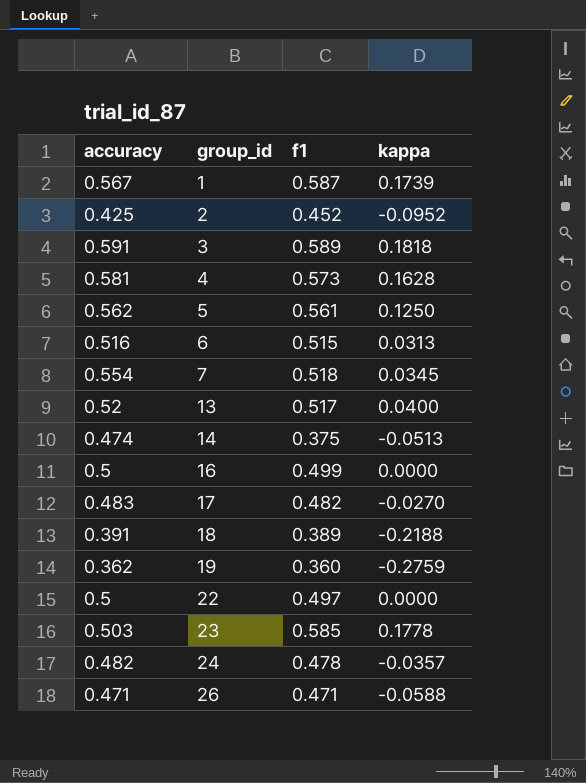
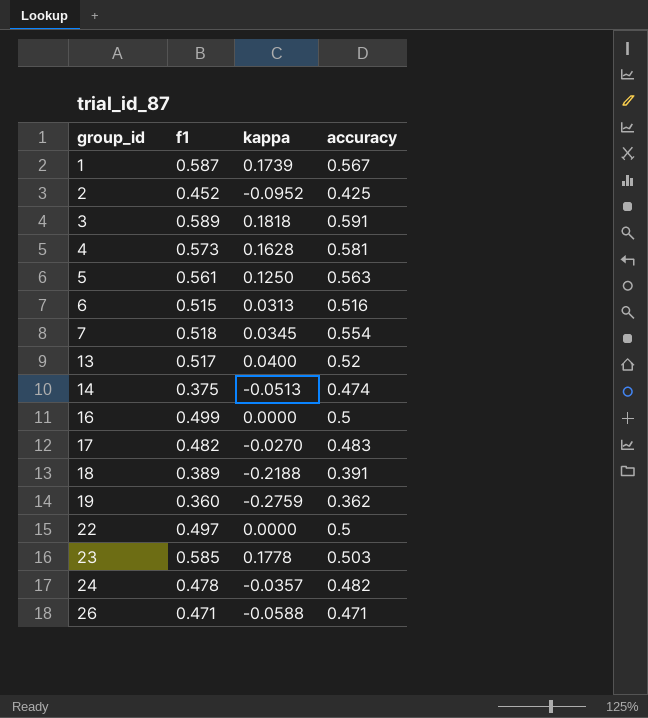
column accuracy | position: 1 -> 4
5 | accuracy: 0.562 -> 0.563

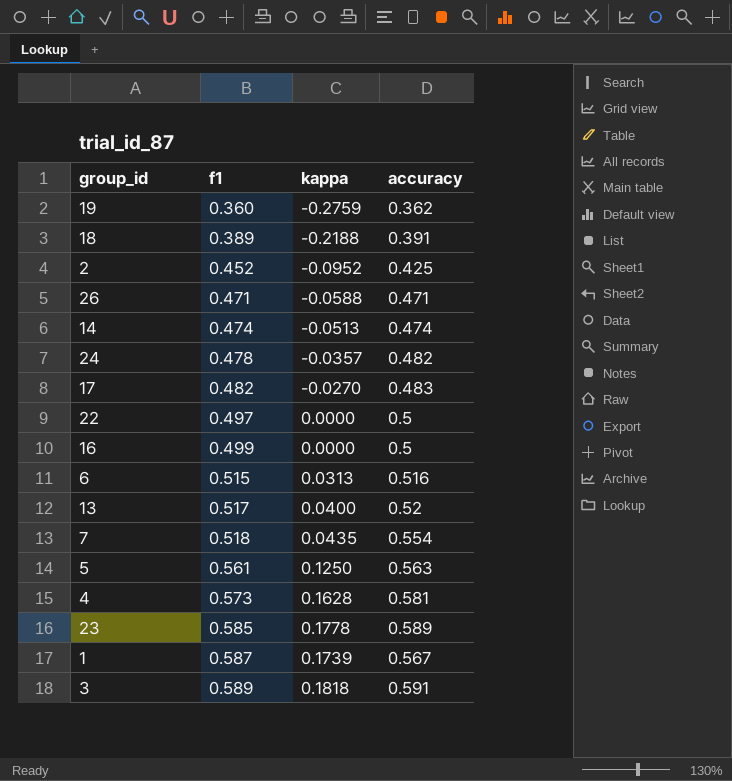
row order: group_id ascending -> f1 ascending
14 | f1: 0.375 -> 0.474
7 | kappa: 0.0345 -> 0.0435
23 | accuracy: 0.503 -> 0.589

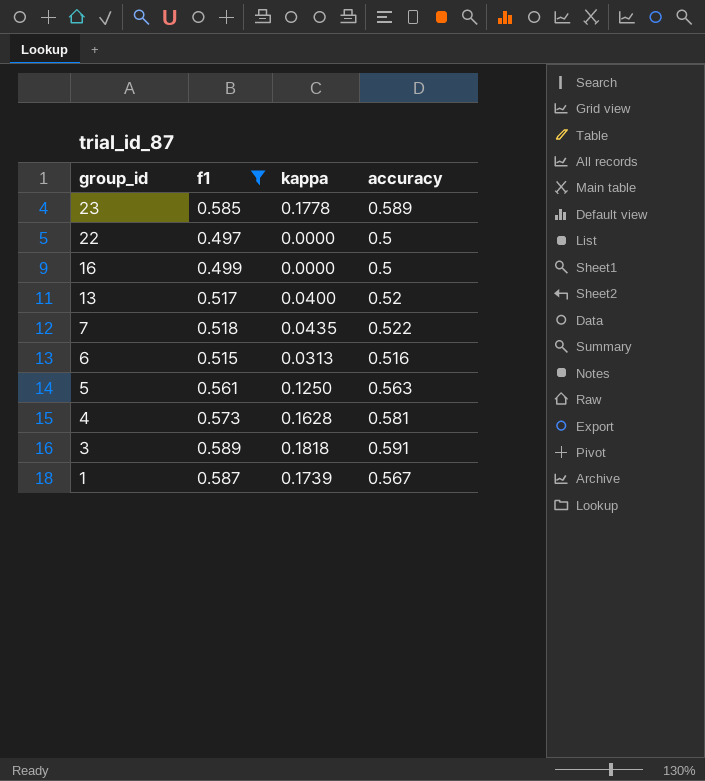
filter: none -> f1 >= 0.497
row order: f1 ascending -> group_id descending
7 | accuracy: 0.554 -> 0.522

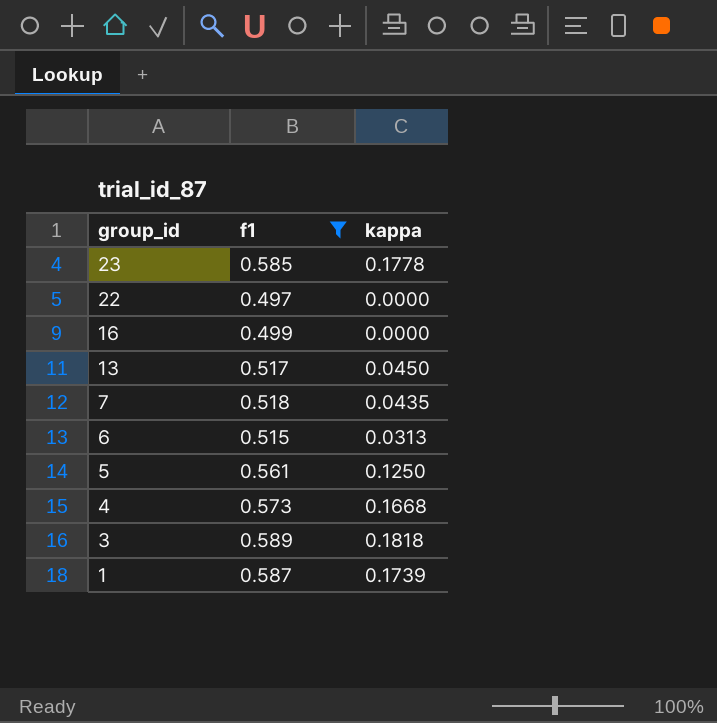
column accuracy | position: 4 -> none
13 | kappa: 0.0400 -> 0.0450
4 | kappa: 0.1628 -> 0.1668

